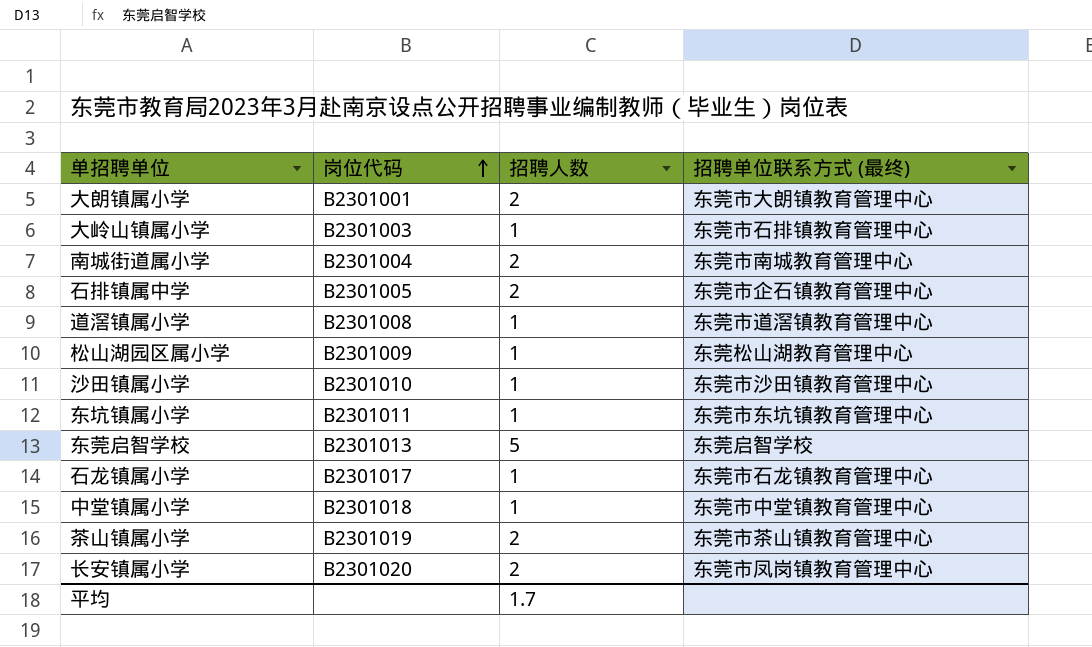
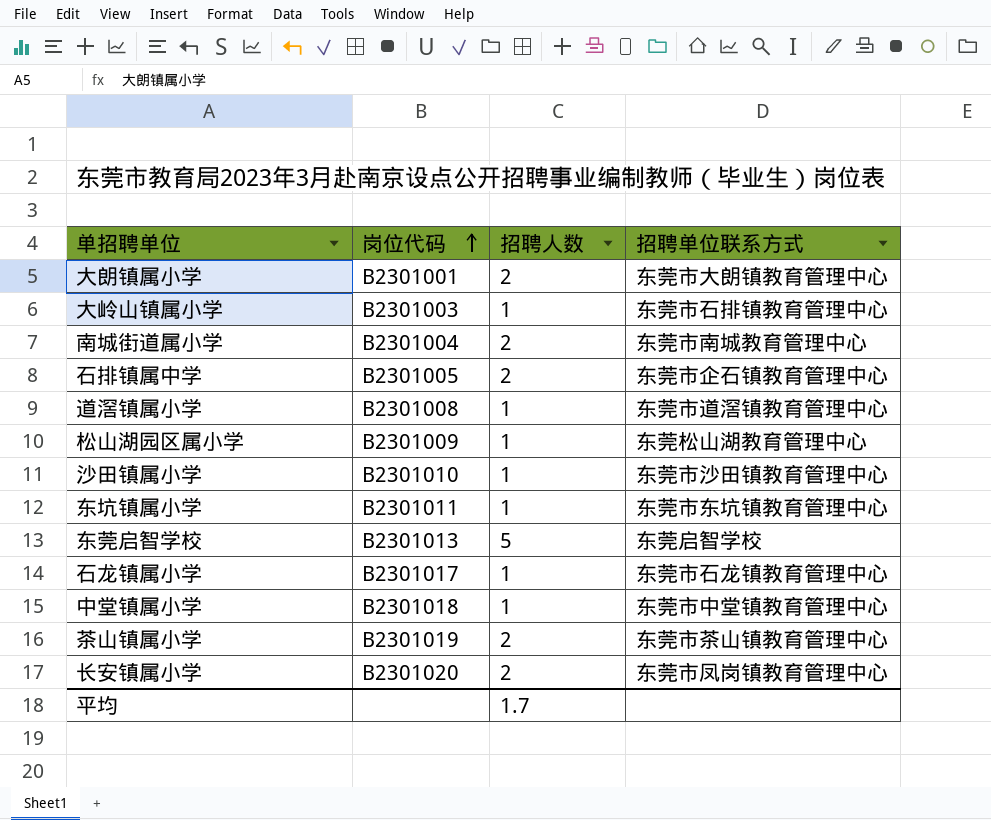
column name: 招聘单位联系方式 (最终) -> 招聘单位联系方式

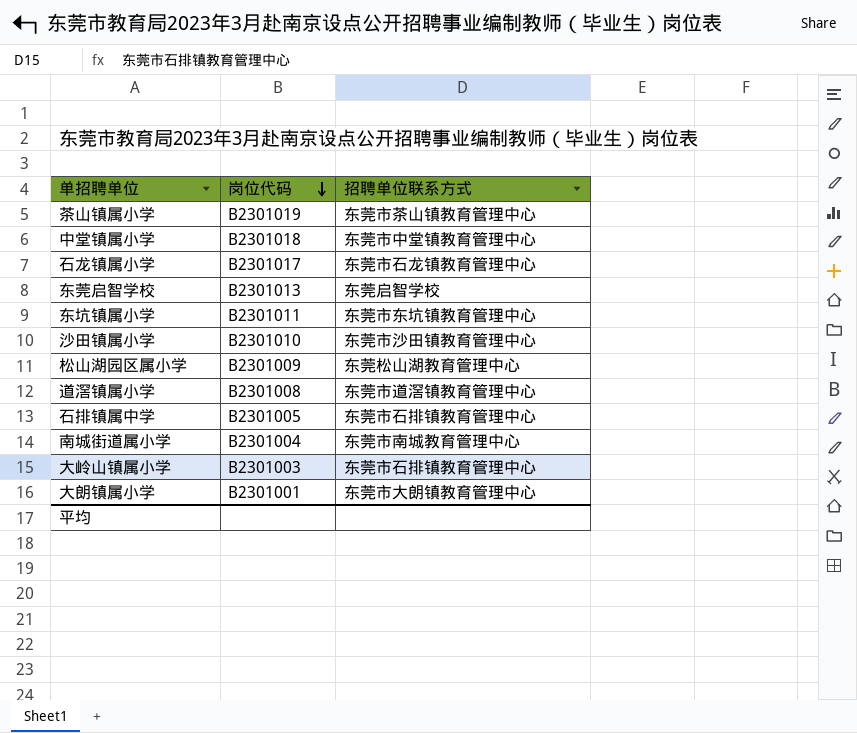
row order: 岗位代码 ascending -> 岗位代码 descending
column 招聘人数 | position: 3 -> none
row 长安镇属小学: B2301020 | 2 | 东莞市凤岗镇教育管理中心 -> none
石排镇属中学 | 招聘单位联系方式: 东莞市企石镇教育管理中心 -> 东莞市石排镇教育管理中心

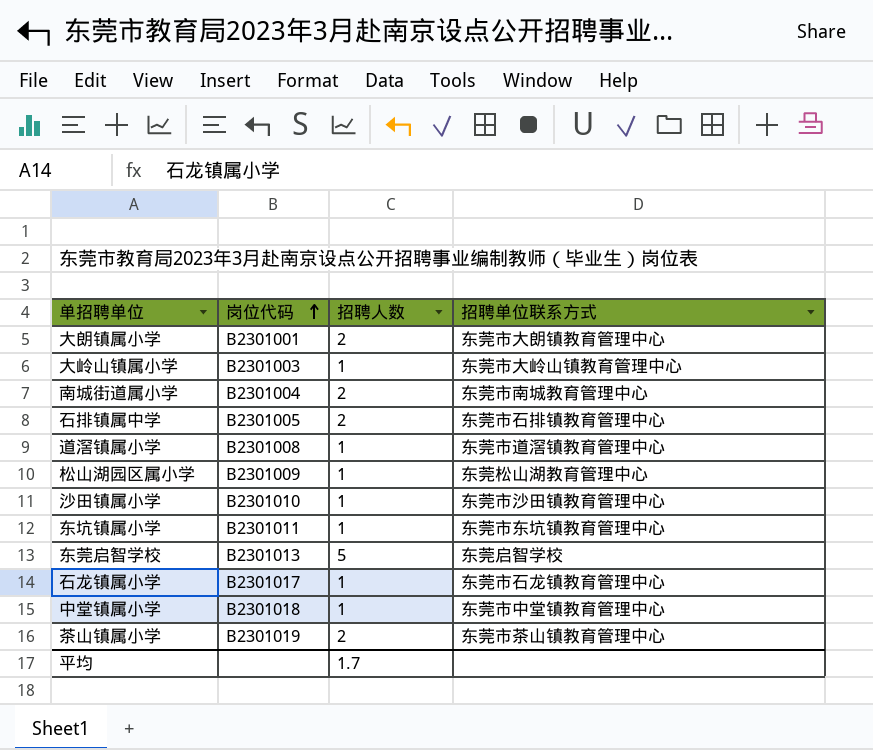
row order: 岗位代码 descending -> 岗位代码 ascending
column 招聘人数 | position: none -> 3
大岭山镇属小学 | 招聘单位联系方式: 东莞市石排镇教育管理中心 -> 东莞市大岭山镇教育管理中心

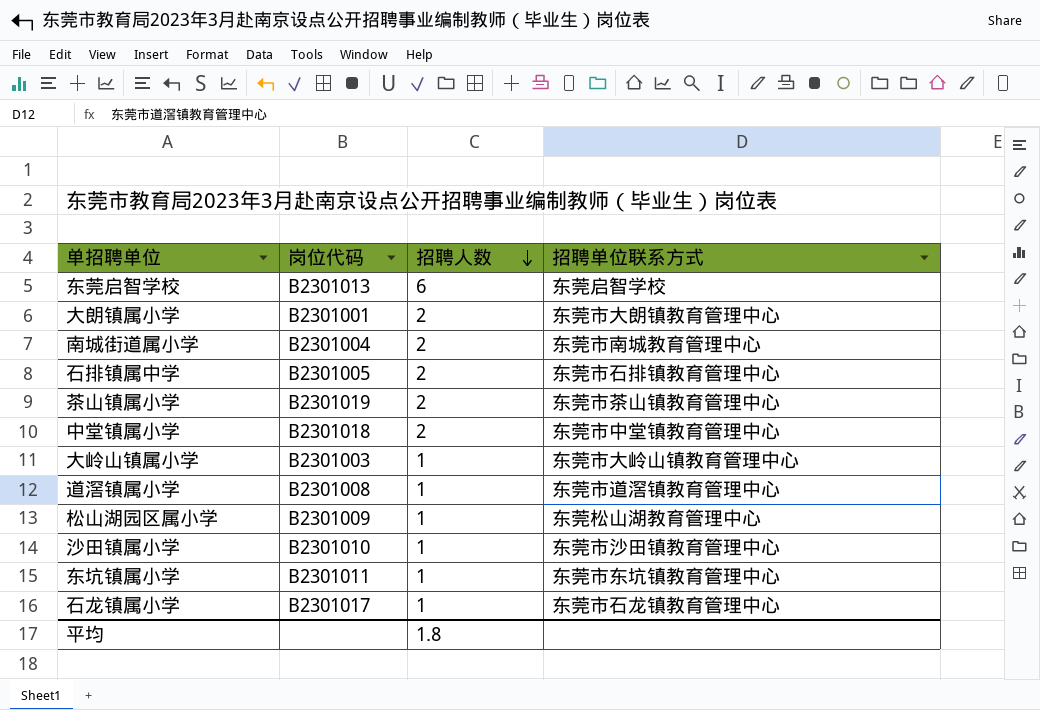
row order: 岗位代码 ascending -> 招聘人数 descending
东莞启智学校 | 招聘人数: 5 -> 6
中堂镇属小学 | 招聘人数: 1 -> 2
平均 | 招聘人数: 1.7 -> 1.8

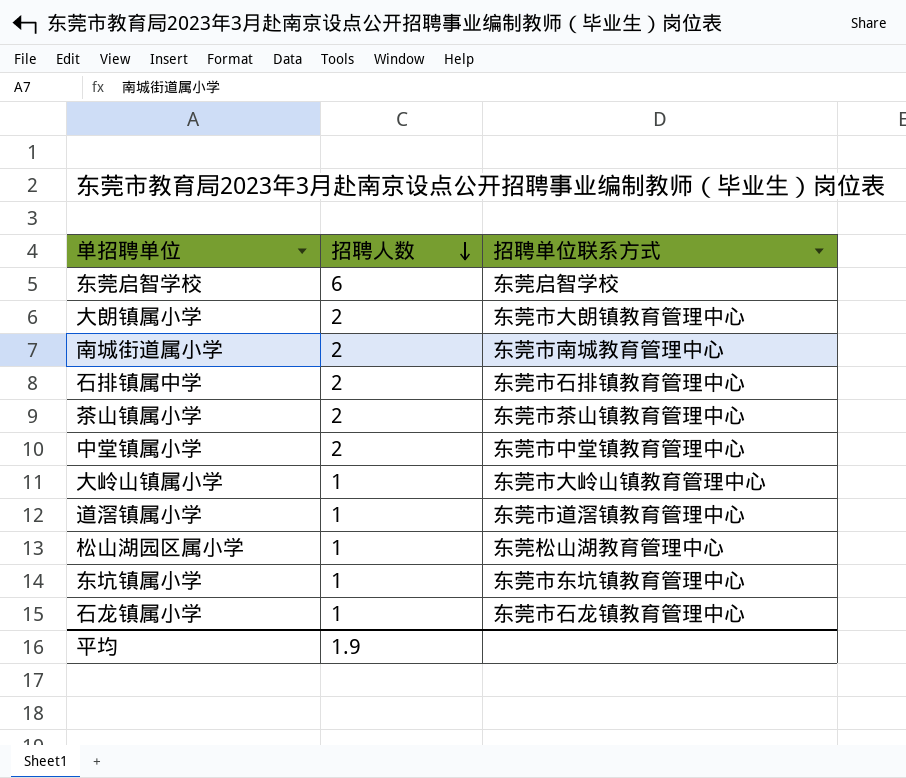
column 岗位代码 | position: 2 -> none
row 沙田镇属小学: B2301010 | 1 | 东莞市沙田镇教育管理中心 -> none
平均 | 招聘人数: 1.8 -> 1.9

